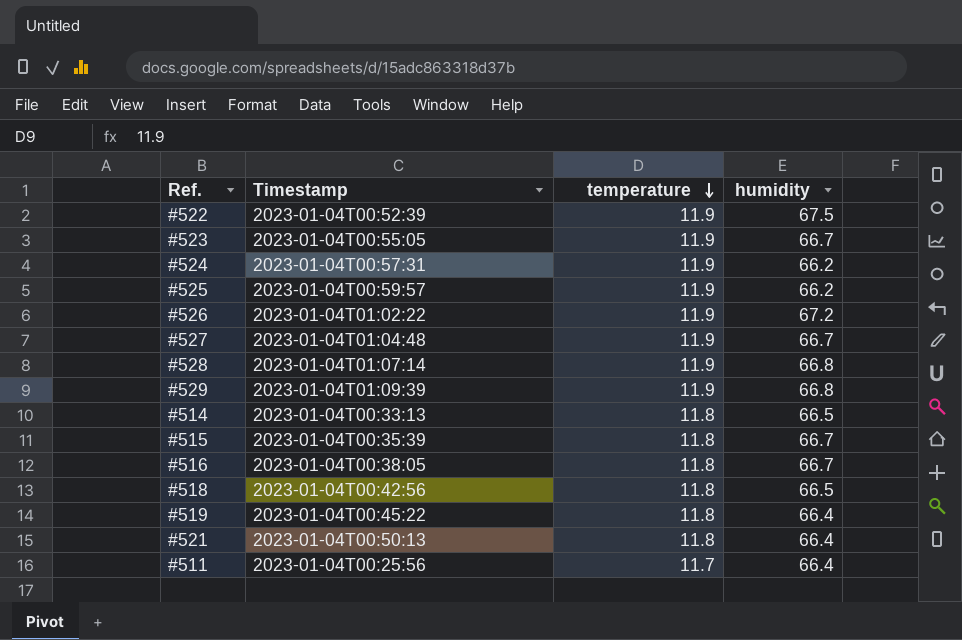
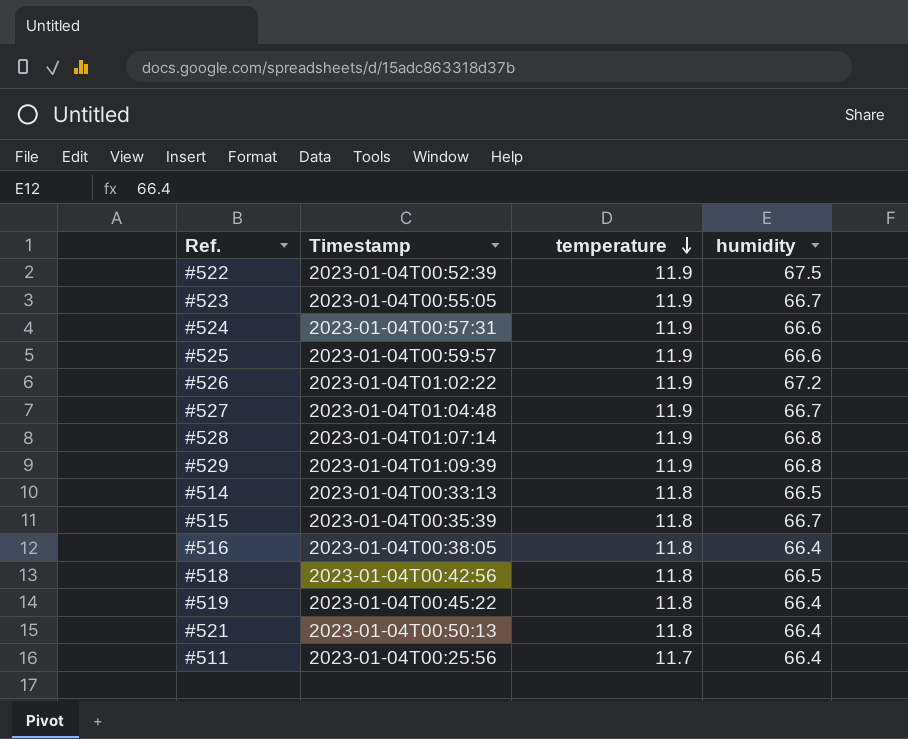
#524 | humidity: 66.2 -> 66.6
#525 | humidity: 66.2 -> 66.6
#516 | humidity: 66.7 -> 66.4

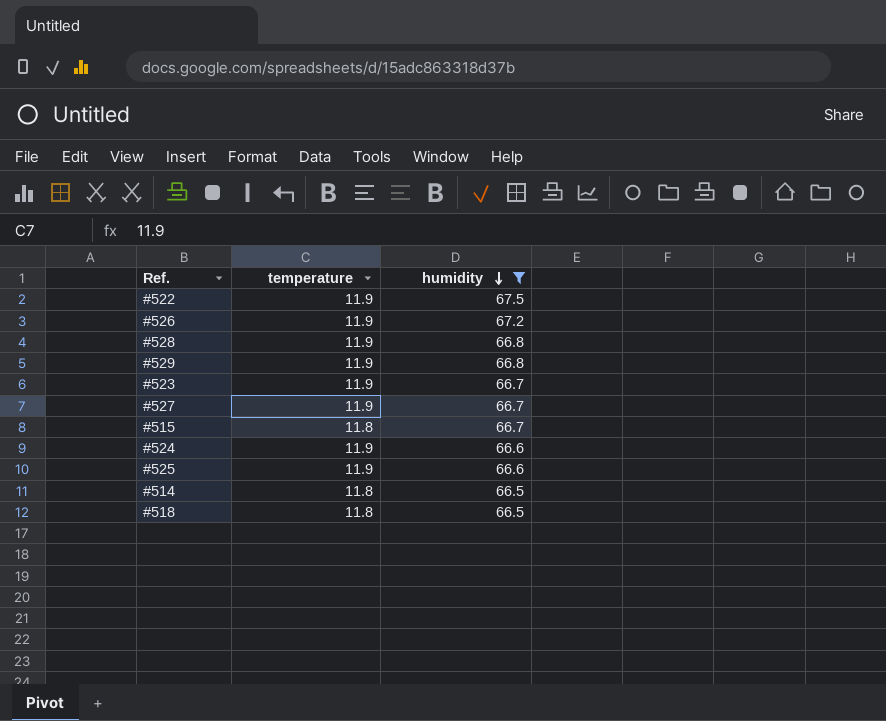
filter: none -> humidity != 66.4
row order: temperature descending -> humidity descending
column Timestamp | position: 2 -> none

